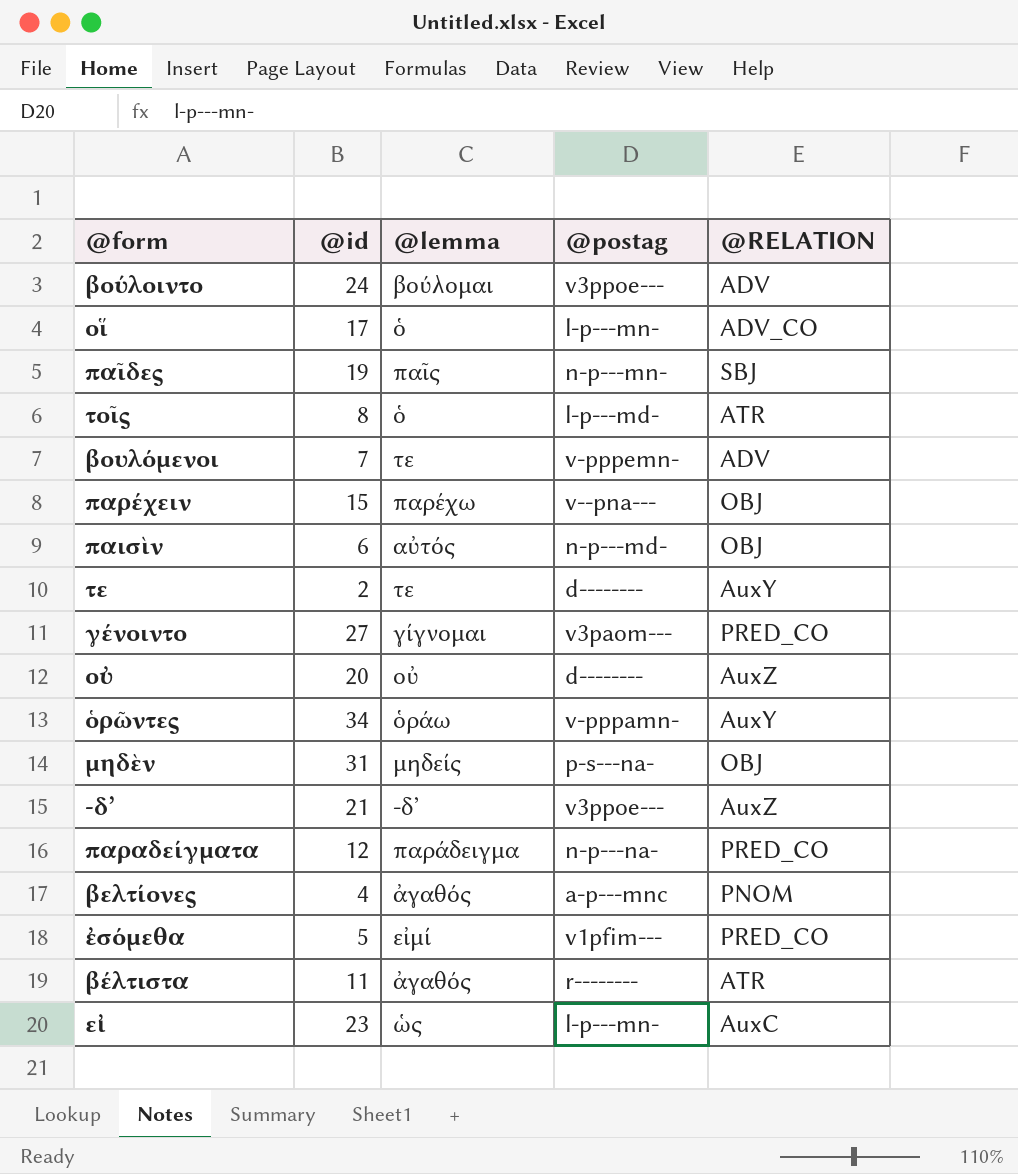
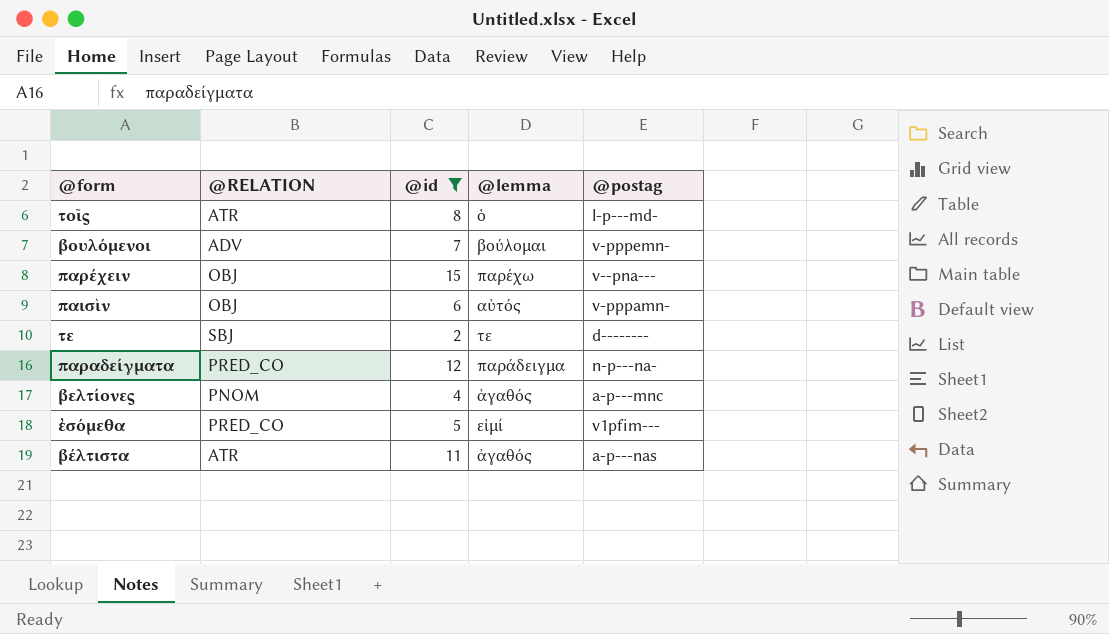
filter: none -> @id <= 15
column @RELATION | position: 5 -> 2
βουλόμενοι | @lemma: τε -> βούλομαι
παισὶν | @postag: n-p---md- -> v-pppamn-
τε | @RELATION: AuxY -> SBJ
βέλτιστα | @postag: r-------- -> a-p---nas

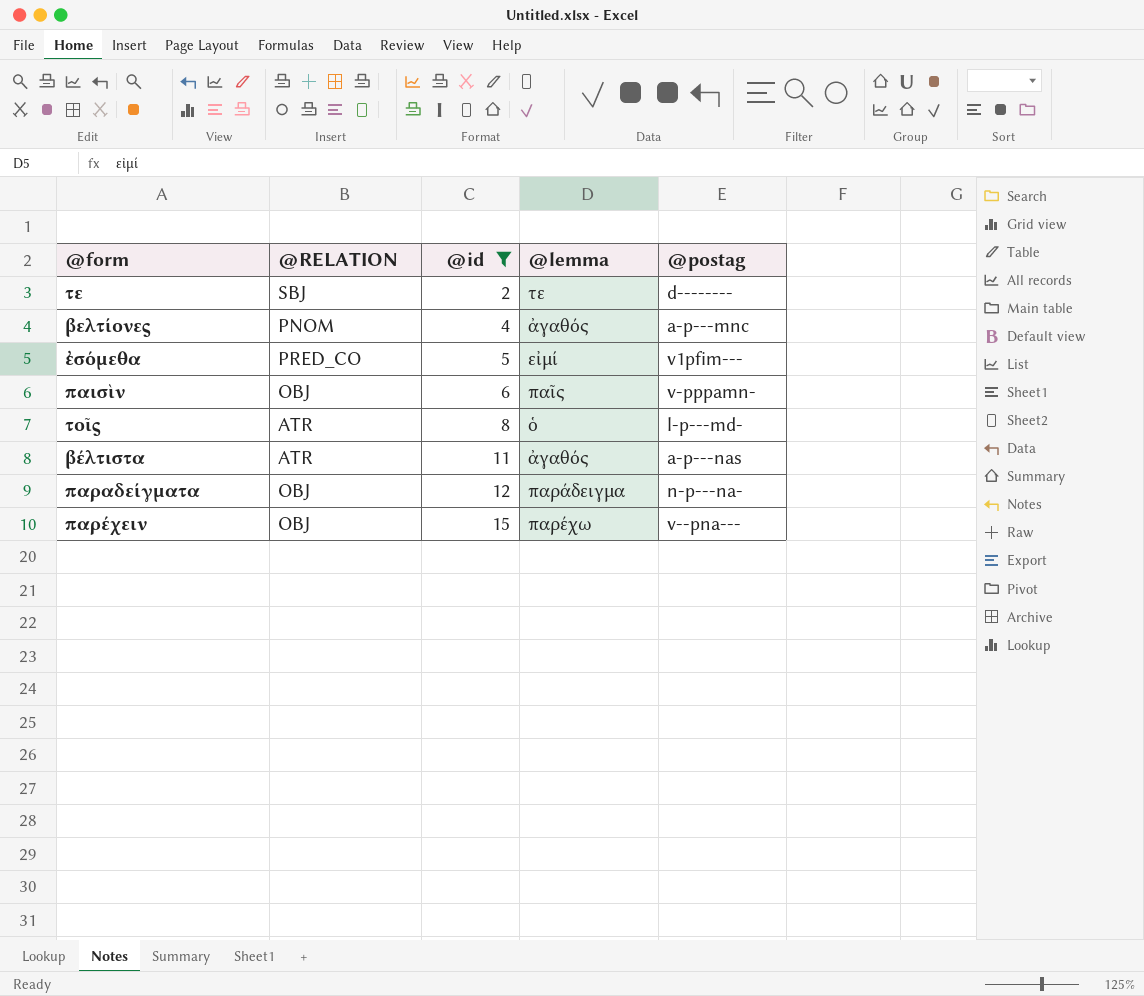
row order: none -> @id ascending
row βουλόμενοι: ADV | 7 | βούλομαι | v-pppemn- -> none
παισὶν | @lemma: αὐτός -> παῖς
παραδείγματα | @RELATION: PRED_CO -> OBJ

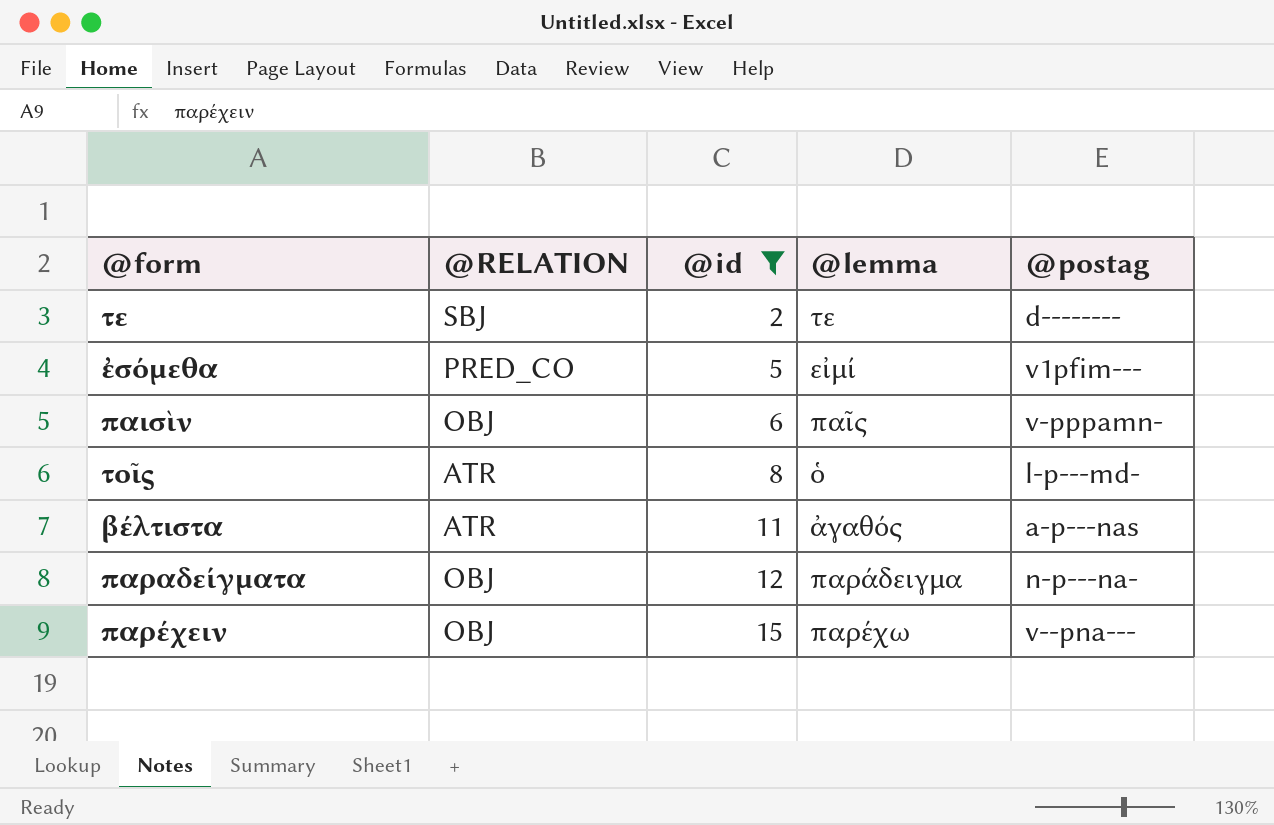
row βελτίονες: PNOM | 4 | ἀγαθός | a-p---mnc -> none

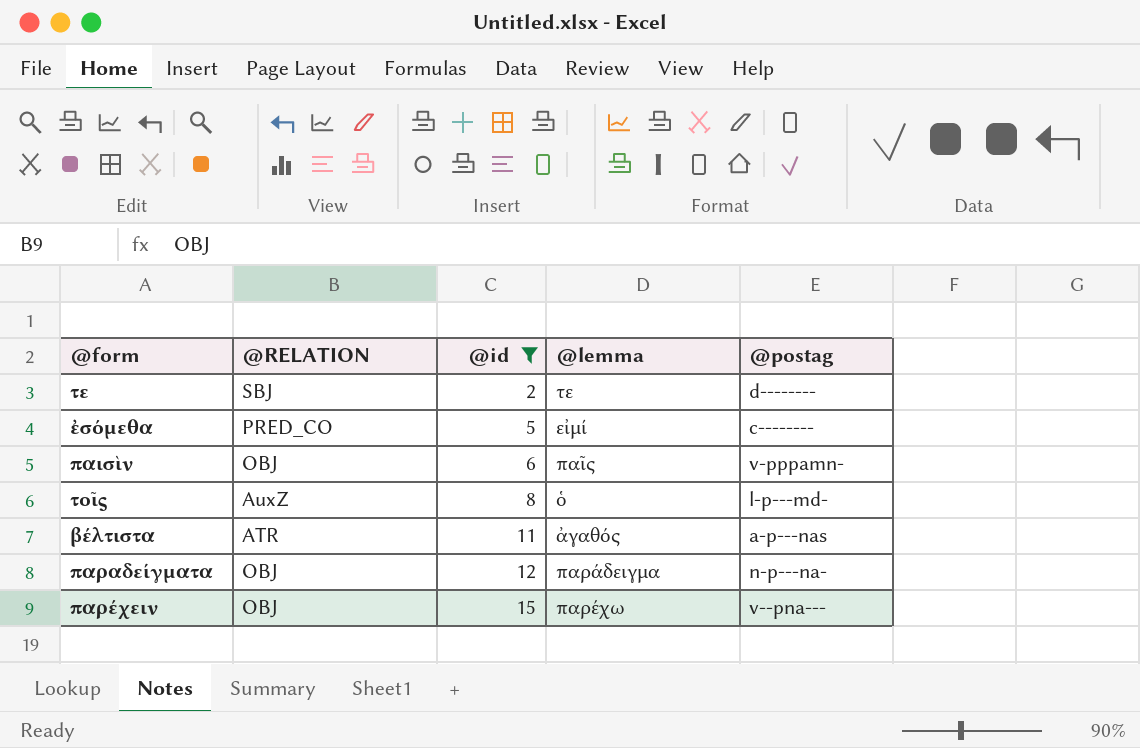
ἐσόμεθα | @postag: v1pfim--- -> c--------
τοῖς | @RELATION: ATR -> AuxZ

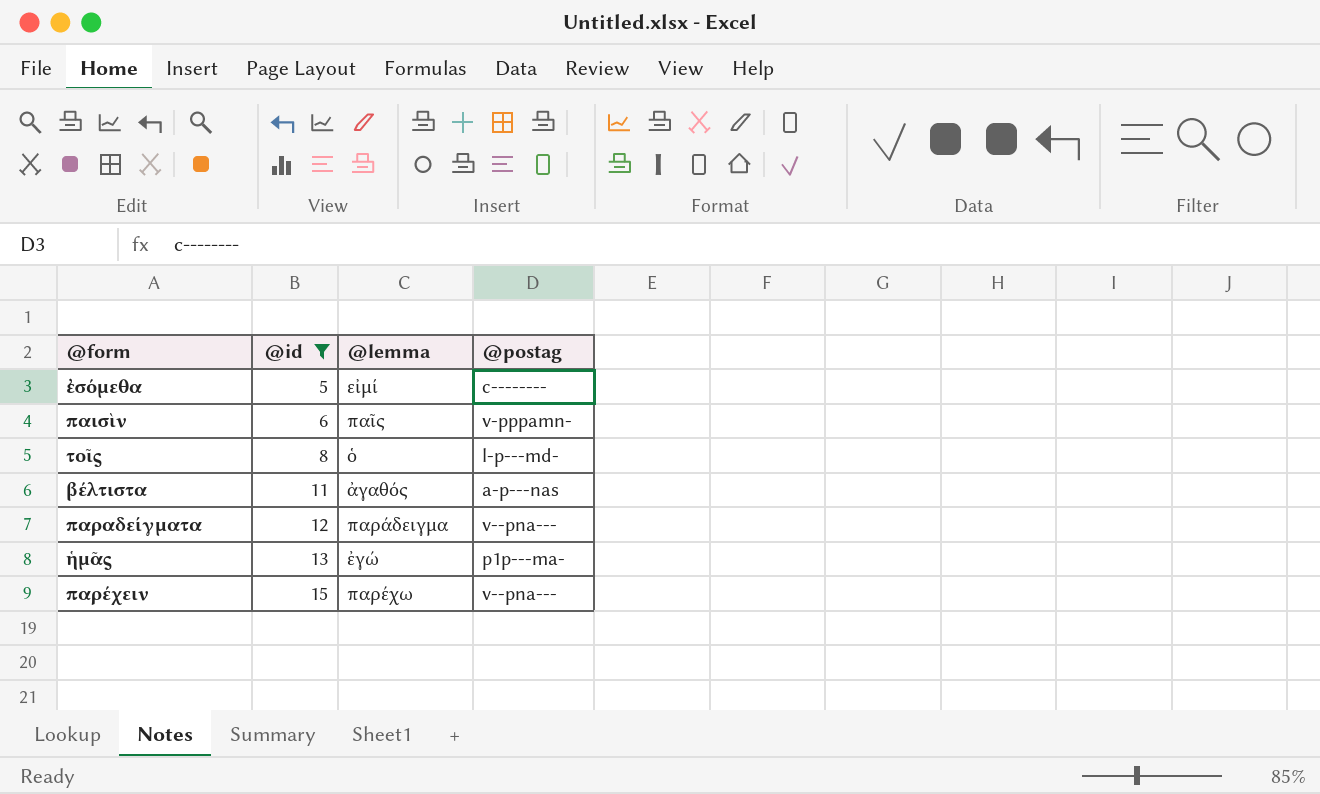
column @RELATION | position: 2 -> none
row τε: SBJ | 2 | τε | d-------- -> none
παραδείγματα | @postag: n-p---na- -> v--pna---
row ἡμᾶς: none -> 13 | ἐγώ | p1p---ma-

